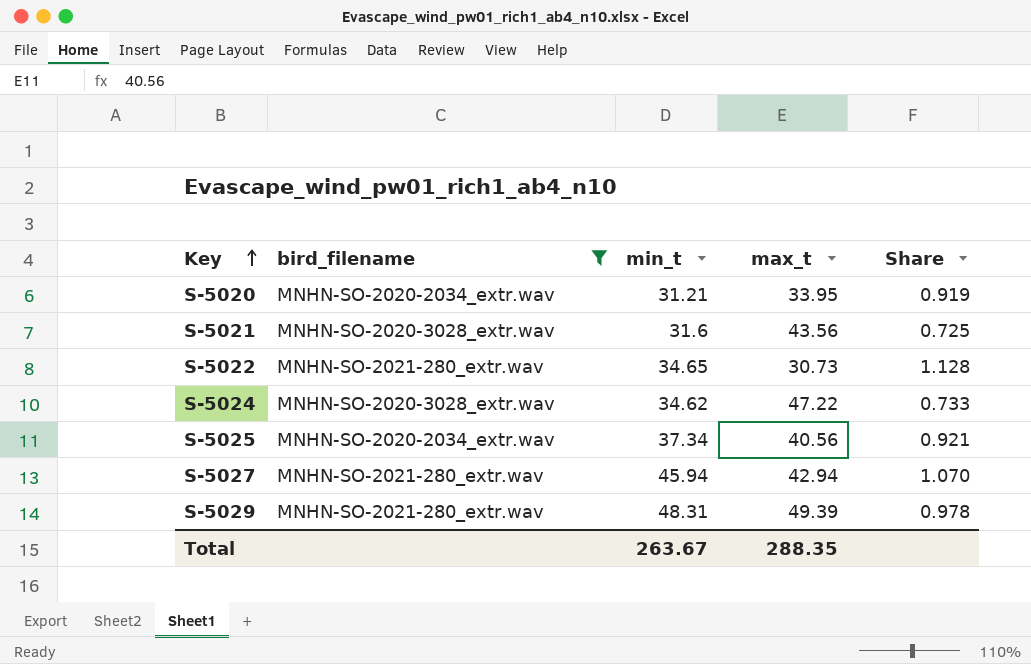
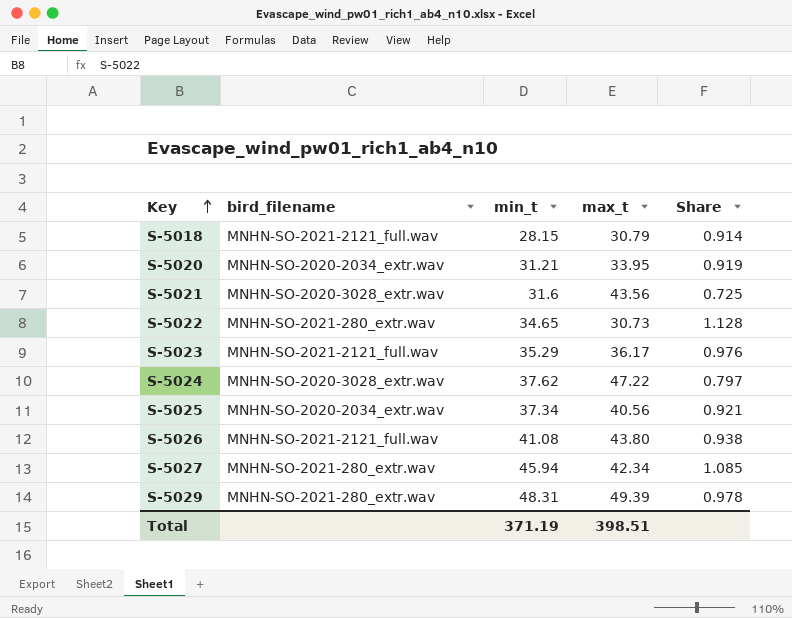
filter: bird_filename != MNHN-SO-2021-2121_full.wav -> none
S-5024 | min_t: 34.62 -> 37.62
S-5024 | Share: 0.733 -> 0.797
S-5027 | max_t: 42.94 -> 42.34
S-5027 | Share: 1.070 -> 1.085
Total | min_t: 263.67 -> 371.19
Total | max_t: 288.35 -> 398.51

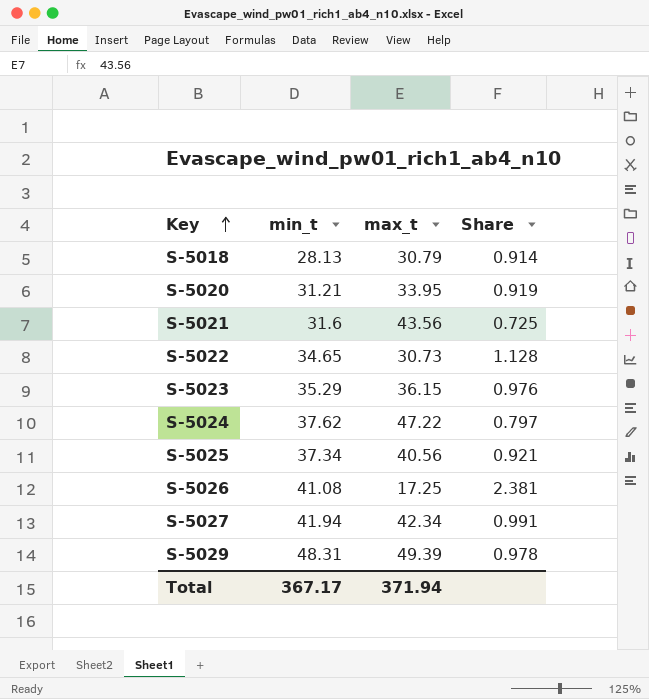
column bird_filename | position: 2 -> none
S-5018 | min_t: 28.15 -> 28.13
S-5023 | max_t: 36.17 -> 36.15
S-5026 | max_t: 43.80 -> 17.25
S-5026 | Share: 0.938 -> 2.381
S-5027 | min_t: 45.94 -> 41.94
S-5027 | Share: 1.085 -> 0.991
Total | min_t: 371.19 -> 367.17
Total | max_t: 398.51 -> 371.94

